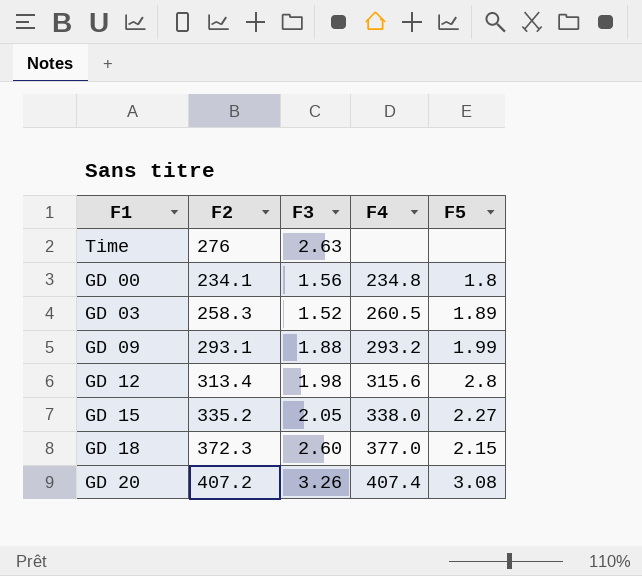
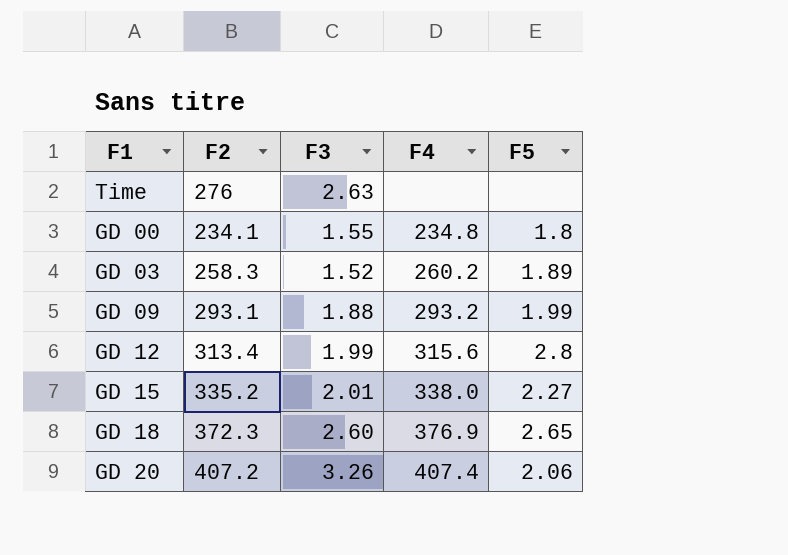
GD 00 | F3: 1.56 -> 1.55
GD 03 | F4: 260.5 -> 260.2
GD 12 | F3: 1.98 -> 1.99
GD 15 | F3: 2.05 -> 2.01
GD 18 | F4: 377.0 -> 376.9
GD 18 | F5: 2.15 -> 2.65
GD 20 | F5: 3.08 -> 2.06

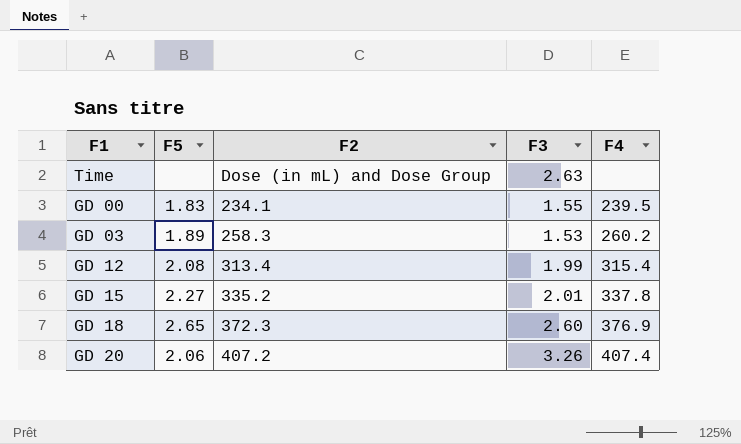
column F5 | position: 5 -> 2
row GD 09: 293.1 | 1.88 | 293.2 | 1.99 -> none
Time | F2: 276 -> Dose (in mL) and Dose Group
GD 00 | F5: 1.8 -> 1.83
GD 00 | F4: 234.8 -> 239.5
GD 03 | F3: 1.52 -> 1.53
GD 12 | F5: 2.8 -> 2.08
GD 12 | F4: 315.6 -> 315.4
GD 15 | F4: 338.0 -> 337.8

